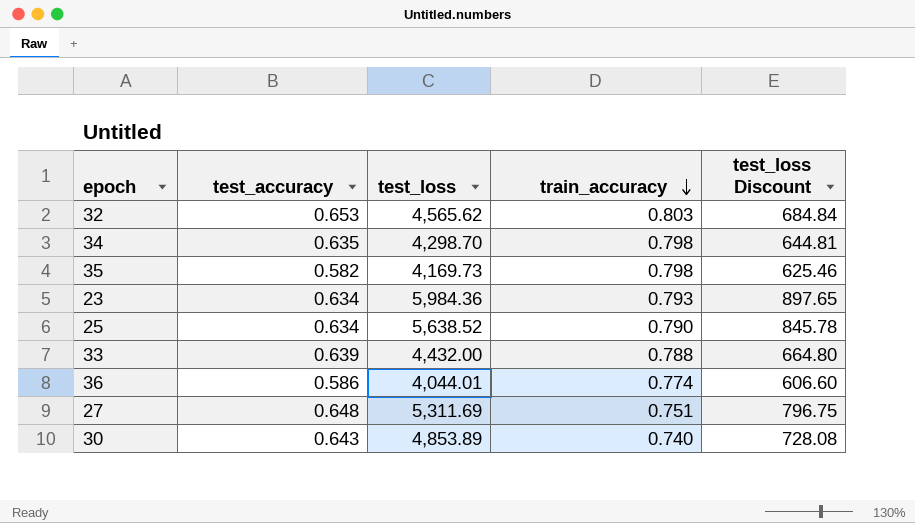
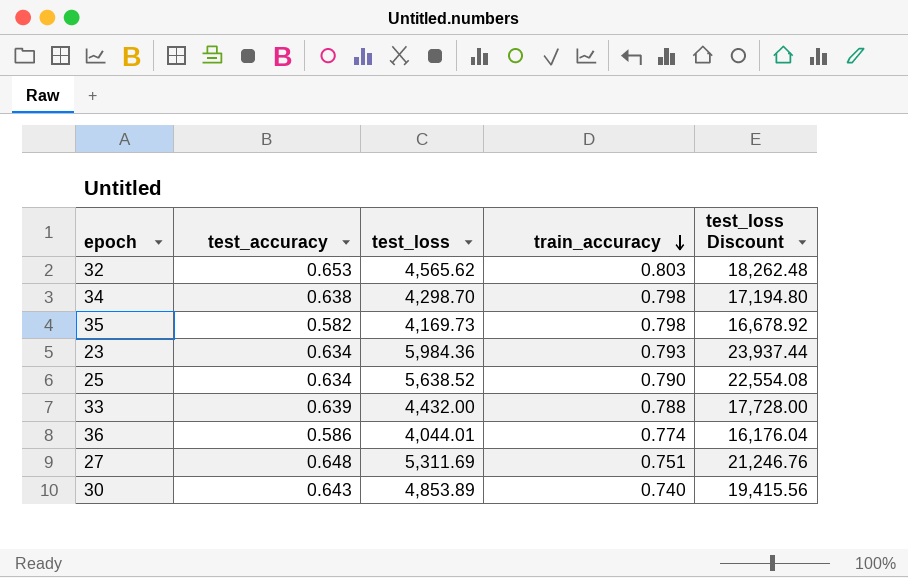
column test_loss Discount | formula: [test_loss] * 0.15 -> [test_loss] * 4
34 | test_accuracy: 0.635 -> 0.638

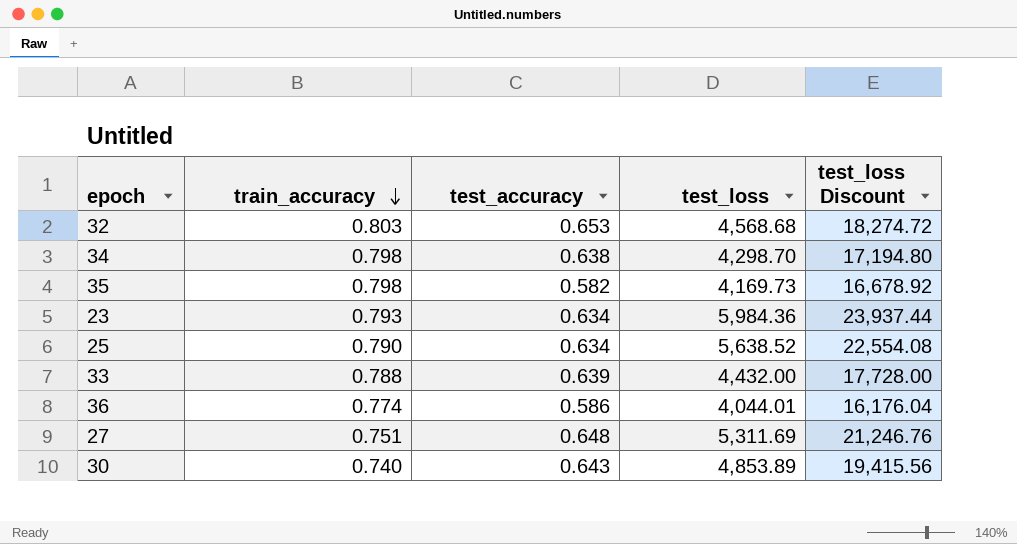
column train_accuracy | position: 4 -> 2
32 | test_loss: 4,565.62 -> 4,568.68
32 | test_loss Discount: 18,262.48 -> 18,274.72

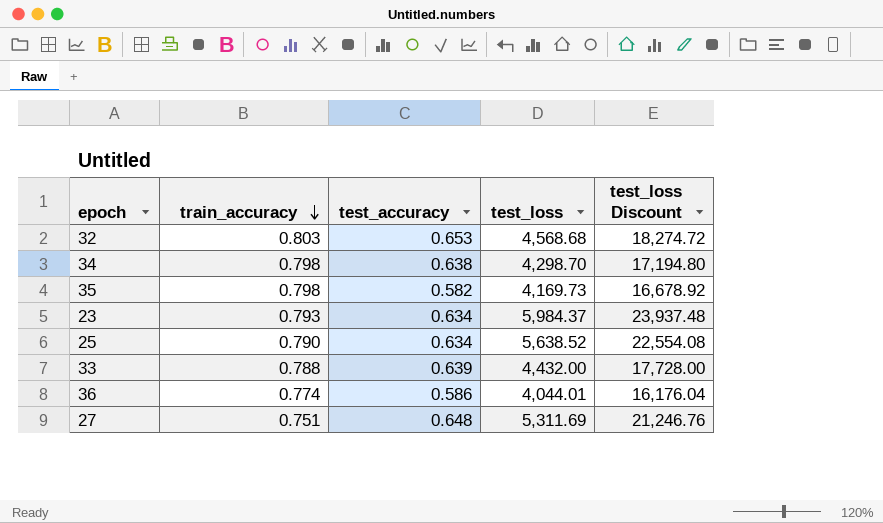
row 30: 0.740 | 0.643 | 4,853.89 | 19,415.56 -> none
23 | test_loss: 5,984.36 -> 5,984.37
23 | test_loss Discount: 23,937.44 -> 23,937.48

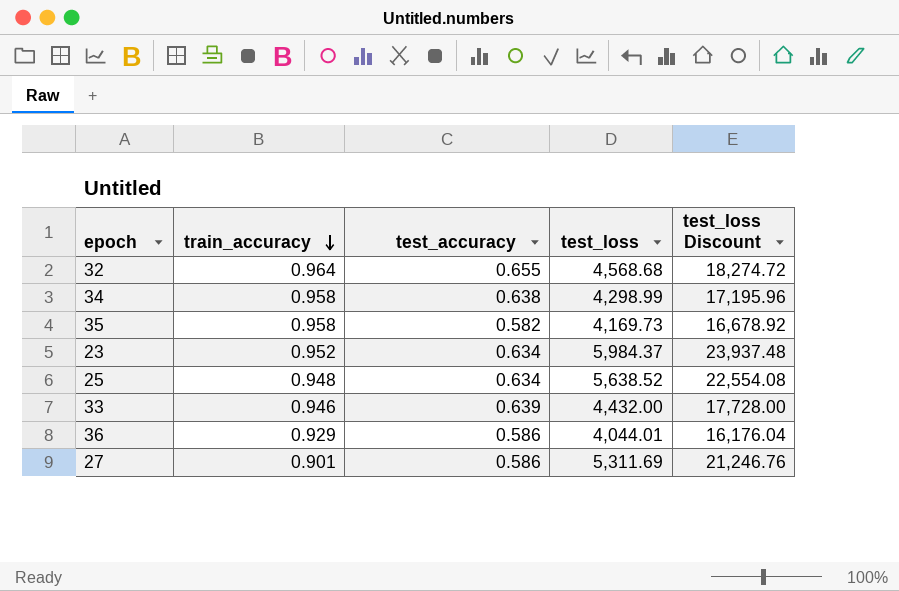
32 | train_accuracy: 0.803 -> 0.964
32 | test_accuracy: 0.653 -> 0.655
34 | train_accuracy: 0.798 -> 0.958
34 | test_loss: 4,298.70 -> 4,298.99
34 | test_loss Discount: 17,194.80 -> 17,195.96
35 | train_accuracy: 0.798 -> 0.958
23 | train_accuracy: 0.793 -> 0.952
25 | train_accuracy: 0.790 -> 0.948
33 | train_accuracy: 0.788 -> 0.946
36 | train_accuracy: 0.774 -> 0.929
27 | train_accuracy: 0.751 -> 0.901
27 | test_accuracy: 0.648 -> 0.586

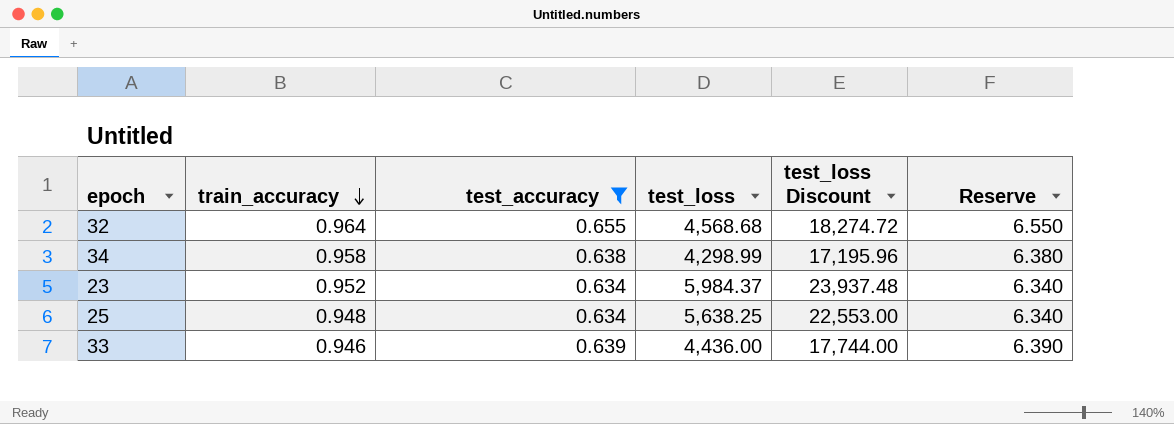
filter: none -> test_accuracy >= 0.634
column Reserve | formula: none -> [test_accuracy] * 10
25 | test_loss: 5,638.52 -> 5,638.25
25 | test_loss Discount: 22,554.08 -> 22,553.00
33 | test_loss: 4,432.00 -> 4,436.00
33 | test_loss Discount: 17,728.00 -> 17,744.00

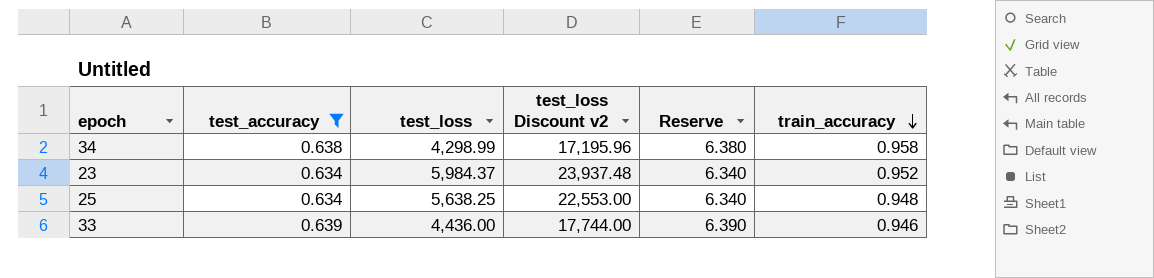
column name: test_loss Discount -> test_loss Discount v2
column train_accuracy | position: 2 -> 6
row 32: 0.964 | 0.655 | 4,568.68 | 18,274.72 | 6.550 -> none

